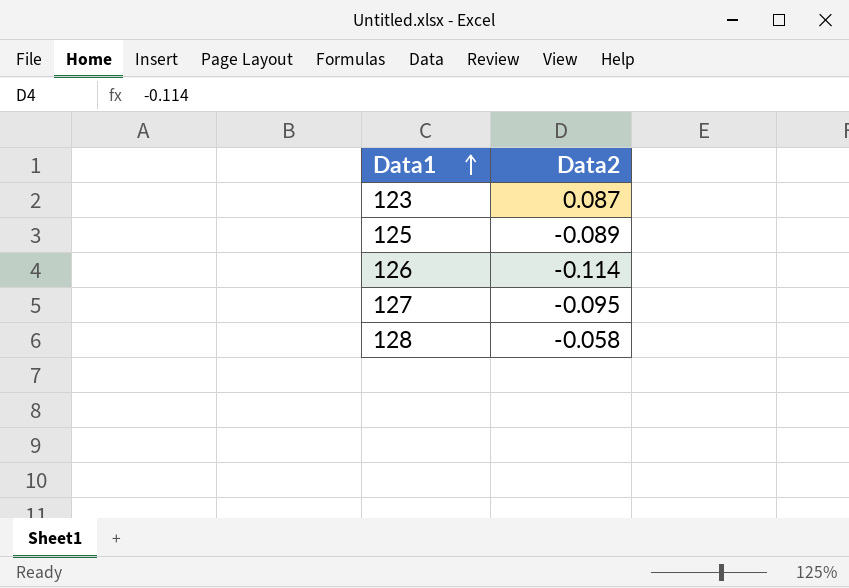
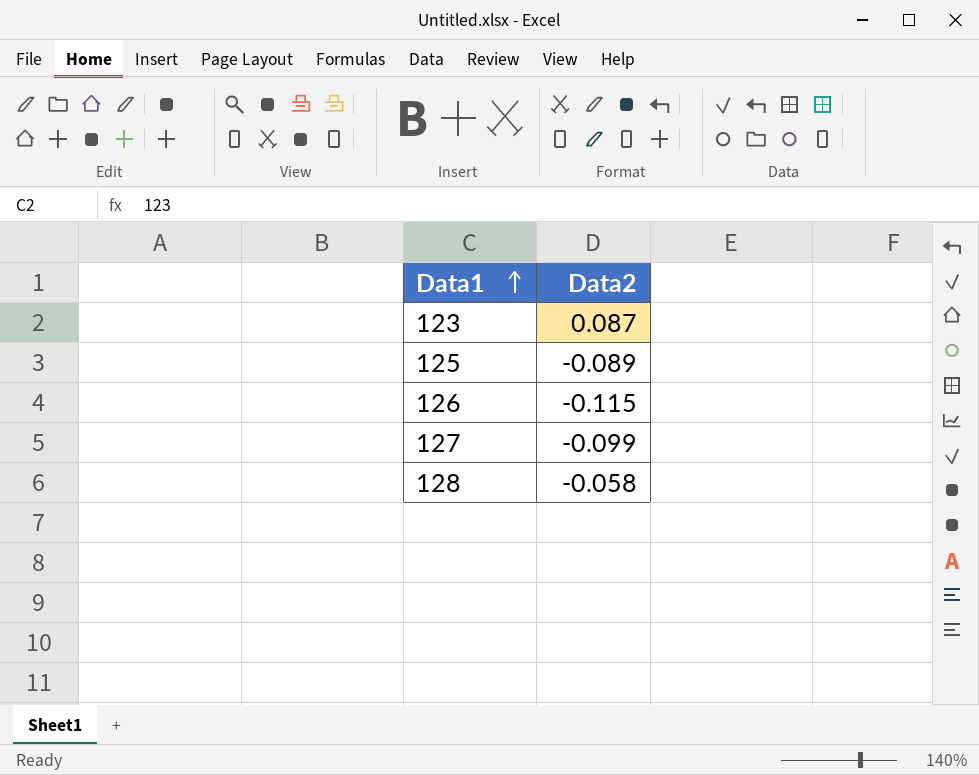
126 | Data2: -0.114 -> -0.115
127 | Data2: -0.095 -> -0.099

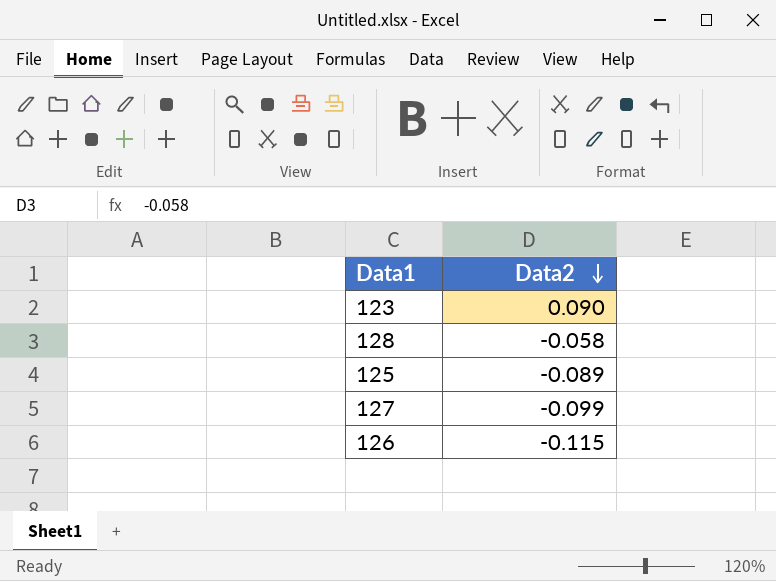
row order: Data1 ascending -> Data2 descending
123 | Data2: 0.087 -> 0.090

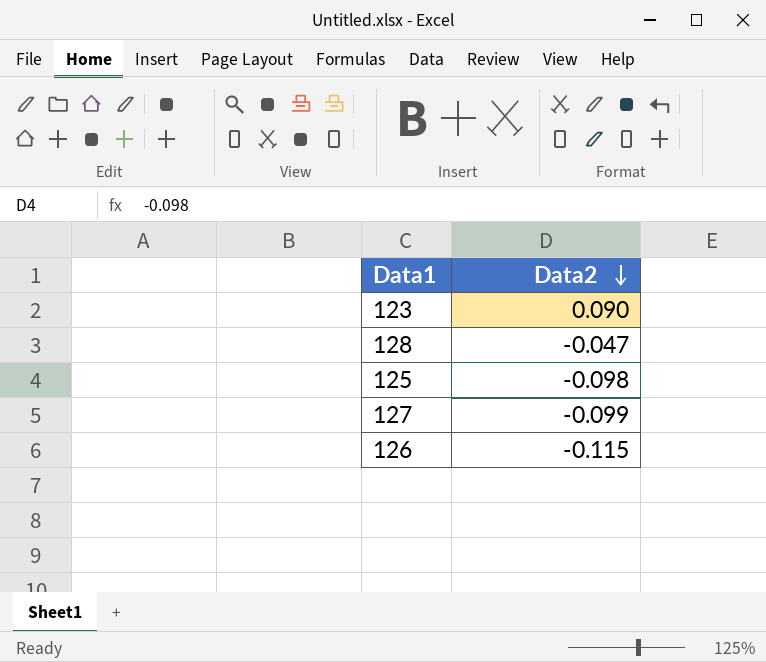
128 | Data2: -0.058 -> -0.047
125 | Data2: -0.089 -> -0.098

